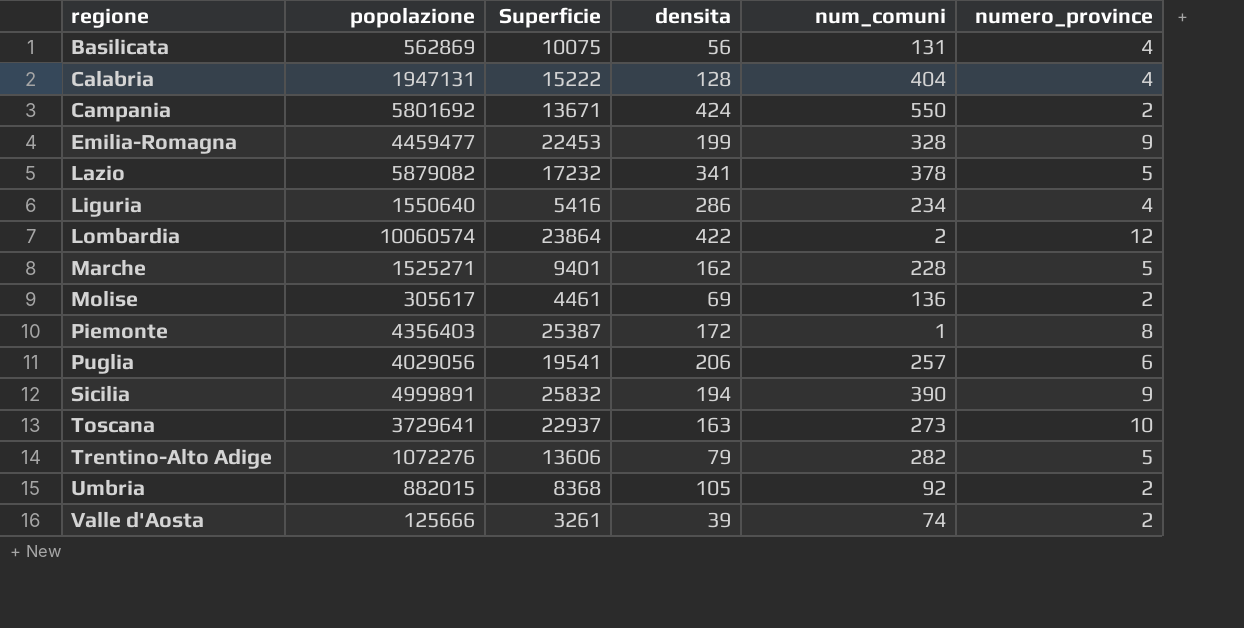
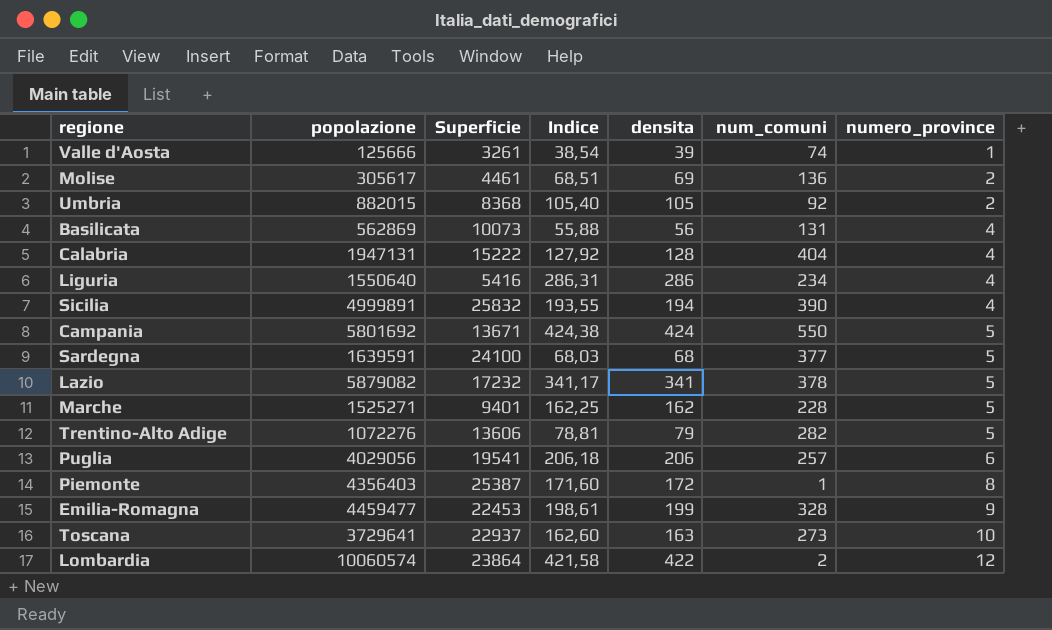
row order: regione ascending -> numero_province ascending
column Indice | formula: none -> [popolazione] / [Superficie]
Valle d'Aosta | numero_province: 2 -> 1
Basilicata | Superficie: 10075 -> 10073
Sicilia | numero_province: 9 -> 4
Campania | numero_province: 2 -> 5
row Sardegna: none -> 1639591 | 24100 | 68,03 | 68 | 377 | 5

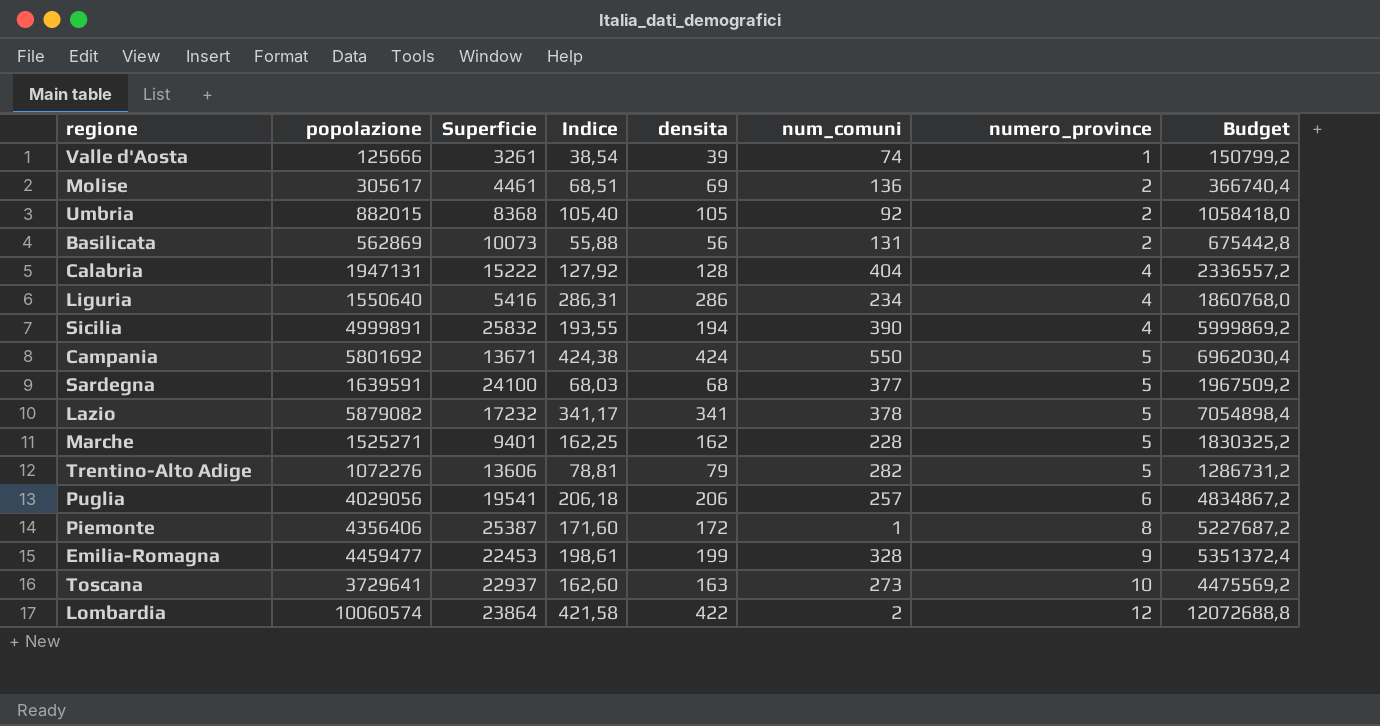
column Budget | formula: none -> [popolazione] * 1,2
Basilicata | numero_province: 4 -> 2
Piemonte | popolazione: 4356403 -> 4356406

